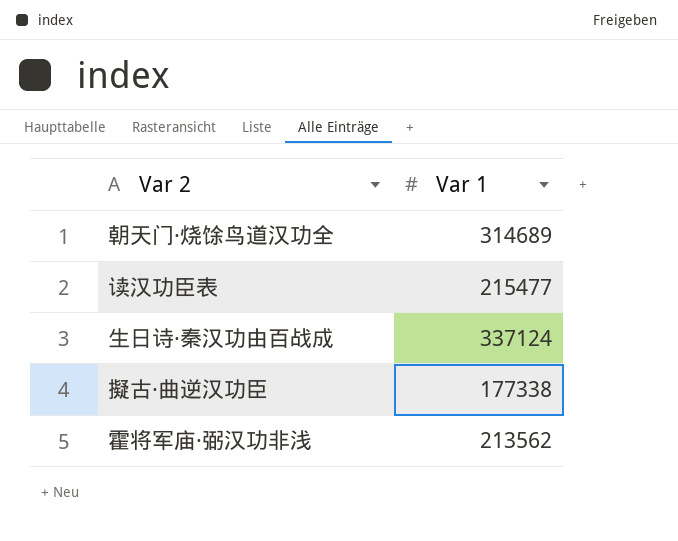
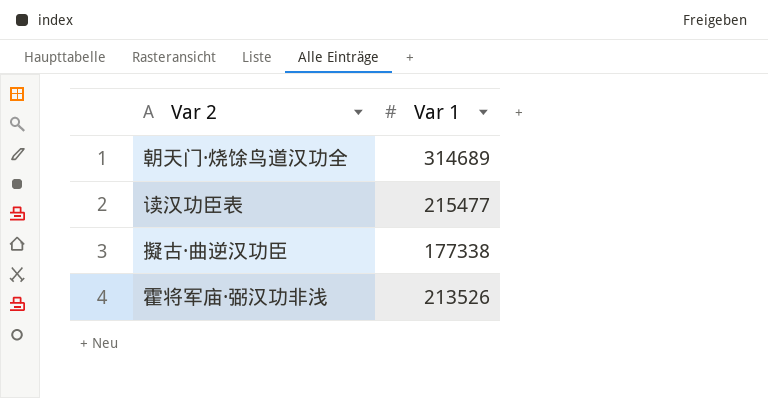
row 生日诗·秦汉功由百战成: 337124 -> none
霍将军庙·弼汉功非浅 | Var 1: 213562 -> 213526

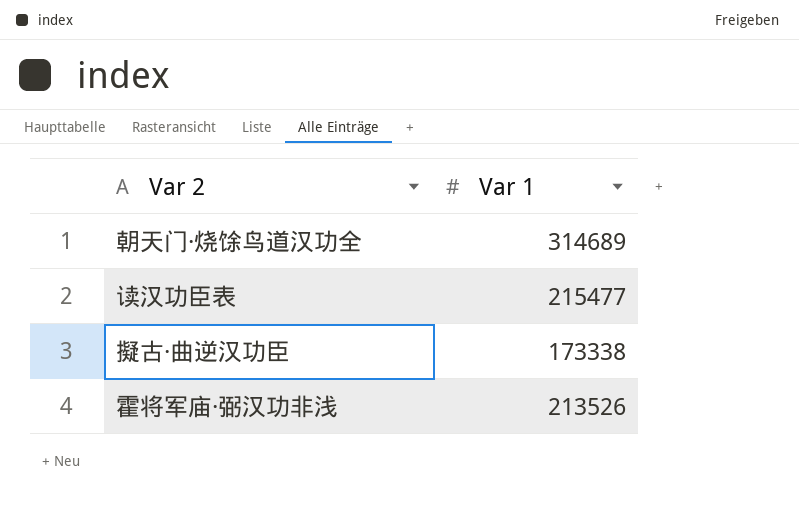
擬古·曲逆汉功臣 | Var 1: 177338 -> 173338

